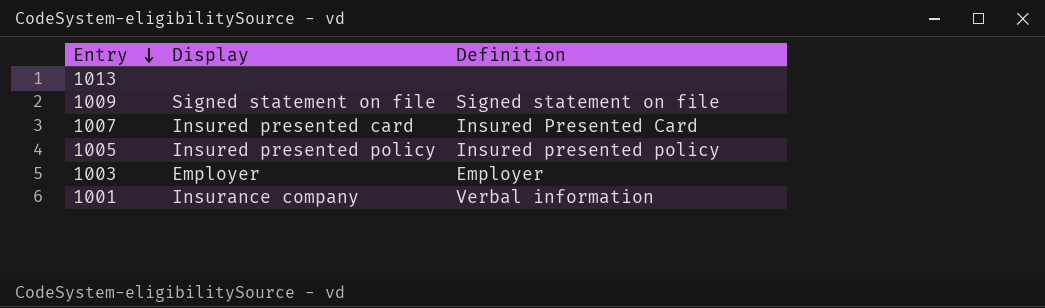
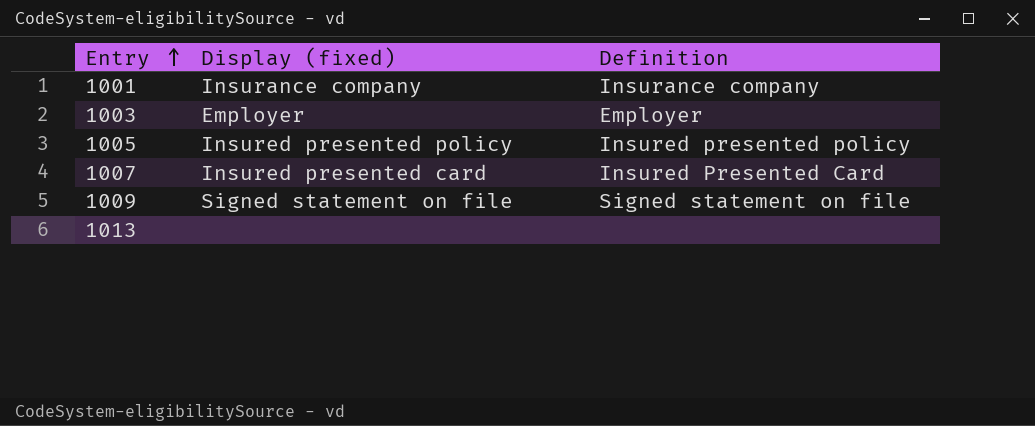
row order: Entry descending -> Entry ascending
column name: Display -> Display (fixed)
1001 | Definition: Verbal information -> Insurance company

